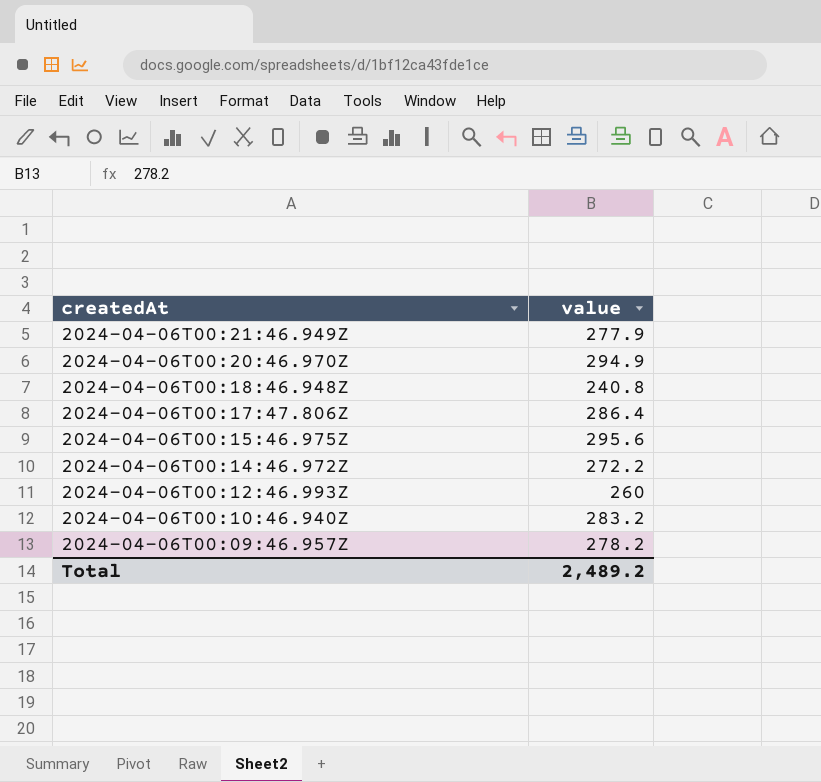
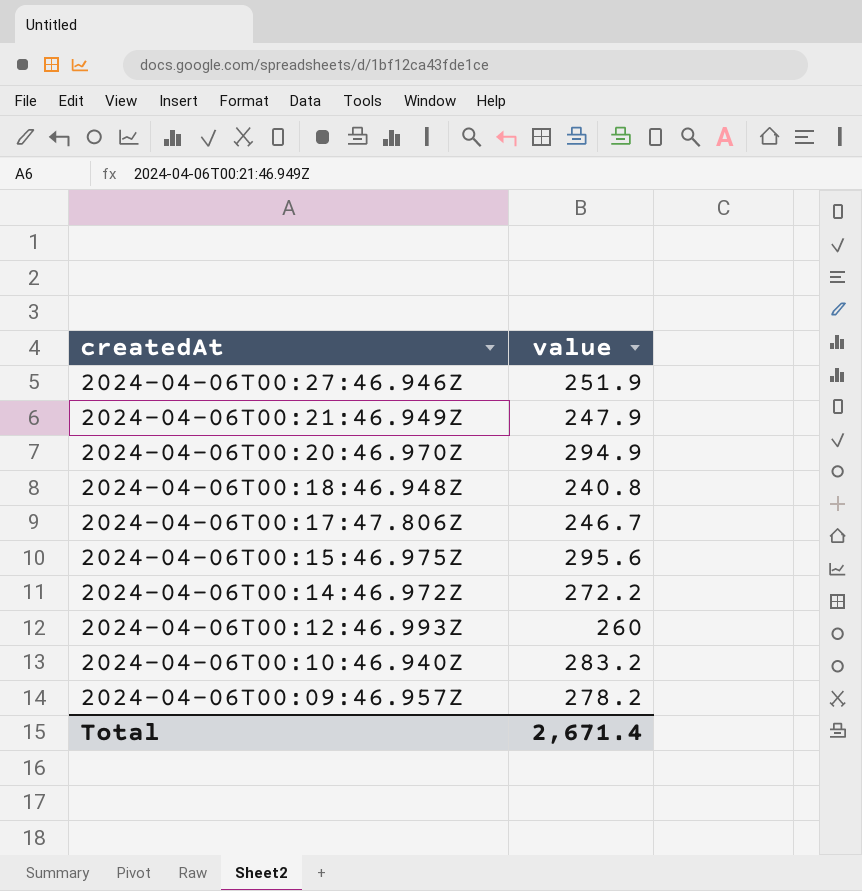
row 2024-04-06T00:27:46.946Z: none -> 251.9
2024-04-06T00:21:46.949Z | value: 277.9 -> 247.9
2024-04-06T00:17:47.806Z | value: 286.4 -> 246.7
Total | value: 2,489.2 -> 2,671.4

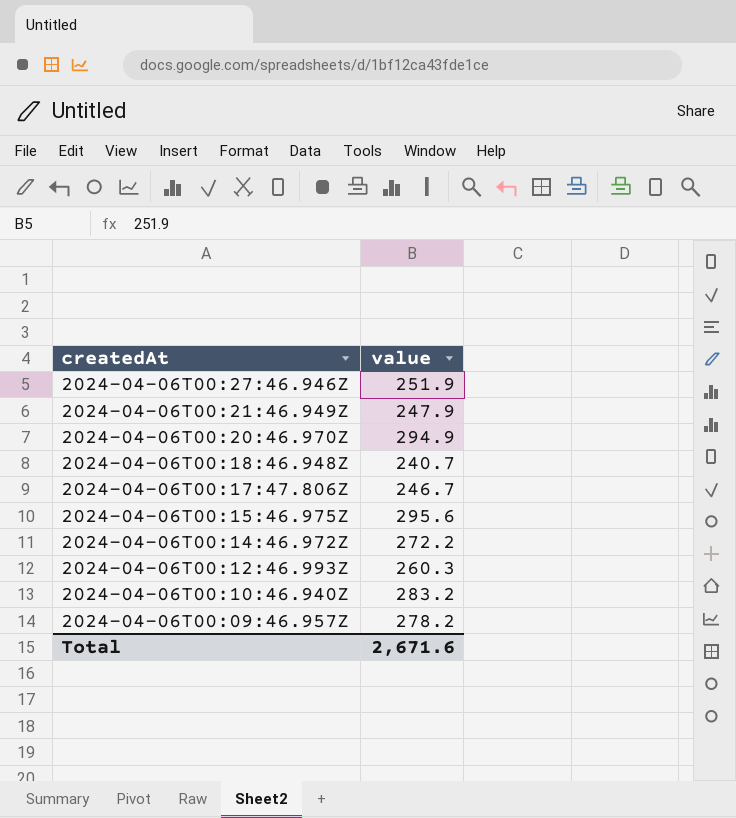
2024-04-06T00:18:46.948Z | value: 240.8 -> 240.7
2024-04-06T00:12:46.993Z | value: 260 -> 260.3
Total | value: 2,671.4 -> 2,671.6

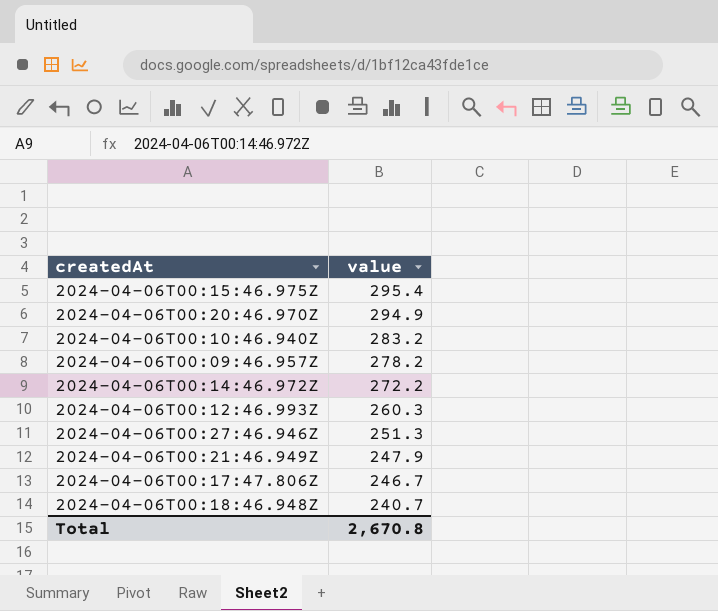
row order: createdAt descending -> value descending
2024-04-06T00:15:46.975Z | value: 295.6 -> 295.4
2024-04-06T00:27:46.946Z | value: 251.9 -> 251.3
Total | value: 2,671.6 -> 2,670.8

